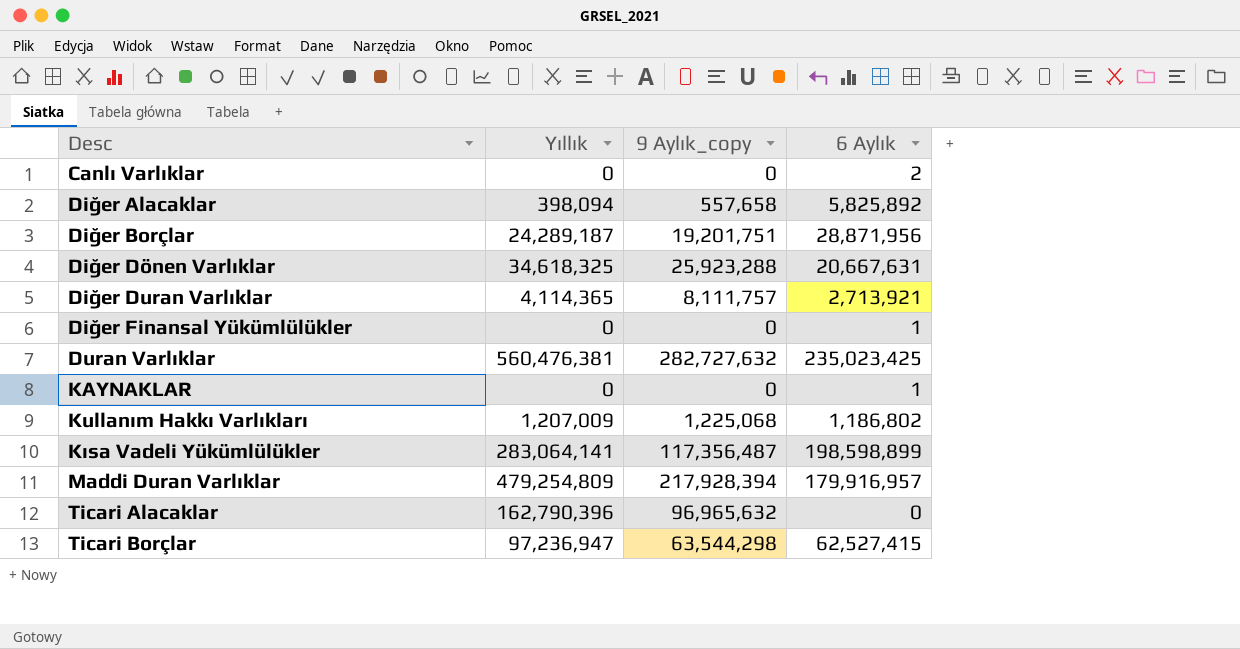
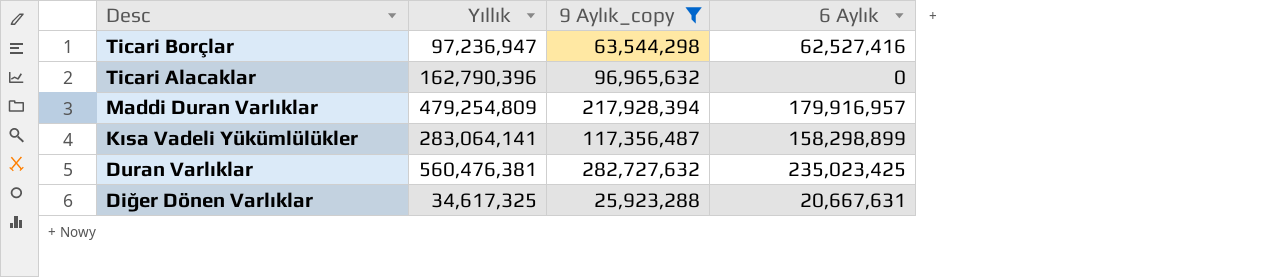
filter: none -> 9 Aylık_copy >= 25,923,288
row order: Desc ascending -> Desc descending
Ticari Borçlar | 6 Aylık: 62,527,415 -> 62,527,416
Kısa Vadeli Yükümlülükler | 6 Aylık: 198,598,899 -> 158,298,899
Diğer Dönen Varlıklar | Yıllık: 34,618,325 -> 34,617,325

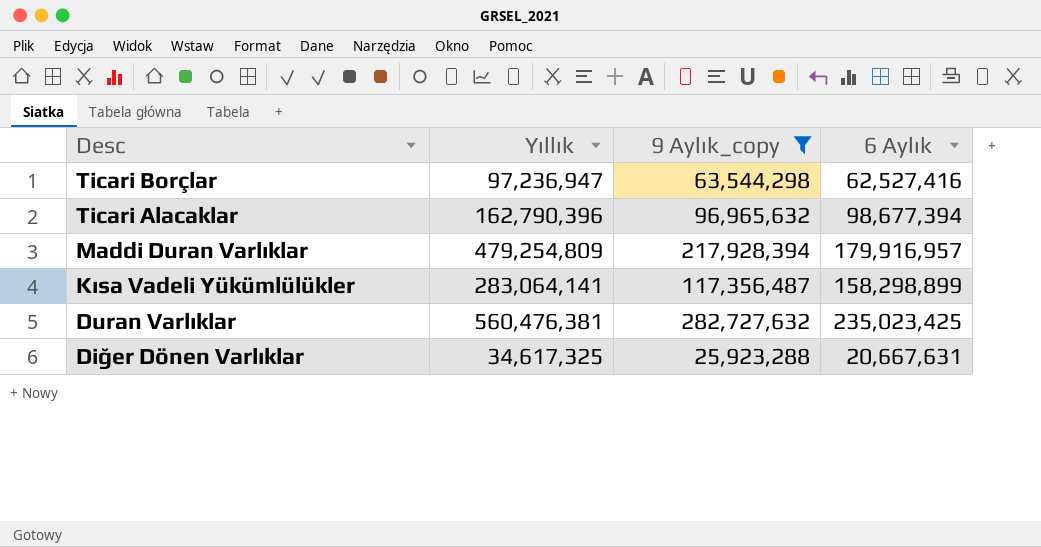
Ticari Alacaklar | 6 Aylık: 0 -> 98,677,394

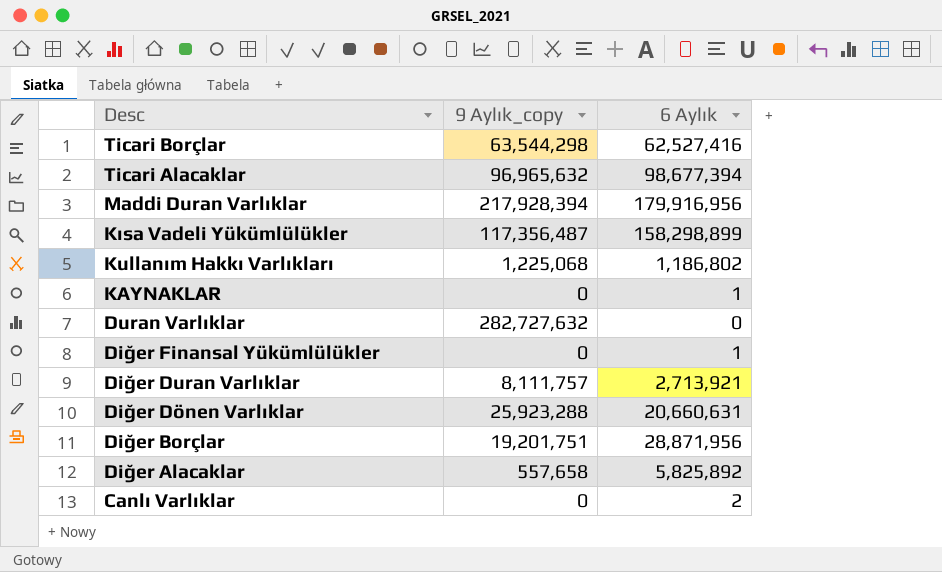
filter: 9 Aylık_copy >= 25,923,288 -> none
column Yıllık | position: 2 -> none
Maddi Duran Varlıklar | 6 Aylık: 179,916,957 -> 179,916,956
Duran Varlıklar | 6 Aylık: 235,023,425 -> 0
Diğer Dönen Varlıklar | 6 Aylık: 20,667,631 -> 20,660,631

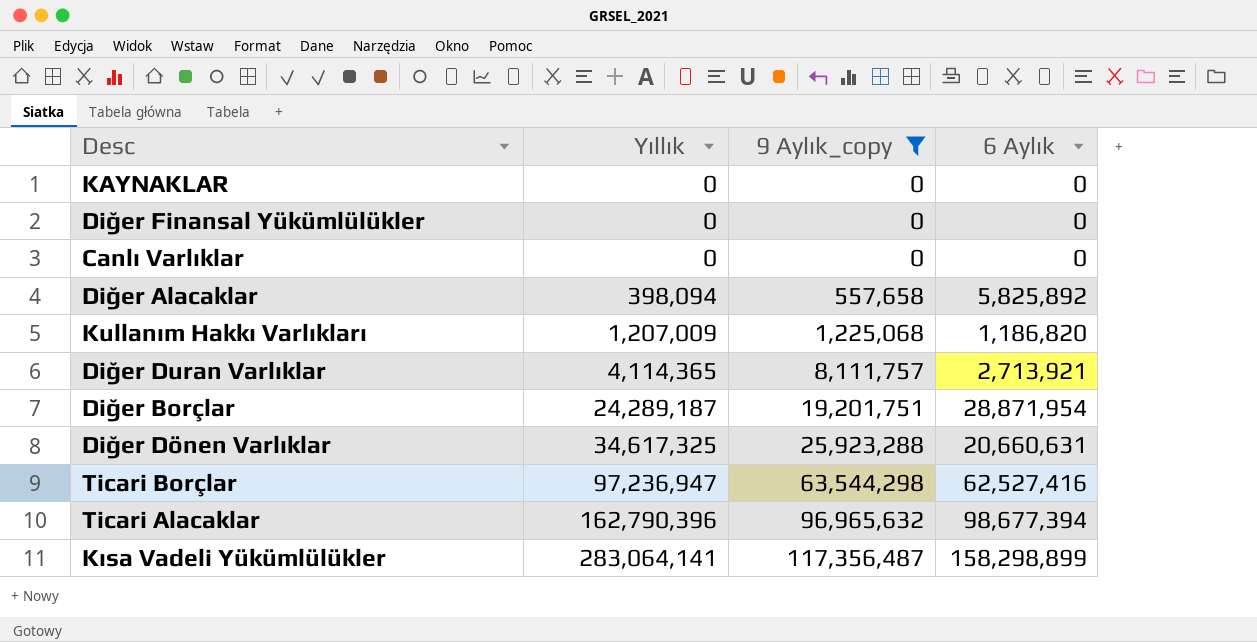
filter: none -> 9 Aylık_copy <= 117,356,487
row order: Desc descending -> Yıllık ascending
column Yıllık | position: none -> 2
KAYNAKLAR | 6 Aylık: 1 -> 0
Diğer Finansal Yükümlülükler | 6 Aylık: 1 -> 0
Canlı Varlıklar | 6 Aylık: 2 -> 0
Kullanım Hakkı Varlıkları | 6 Aylık: 1,186,802 -> 1,186,820
Diğer Borçlar | 6 Aylık: 28,871,956 -> 28,871,954

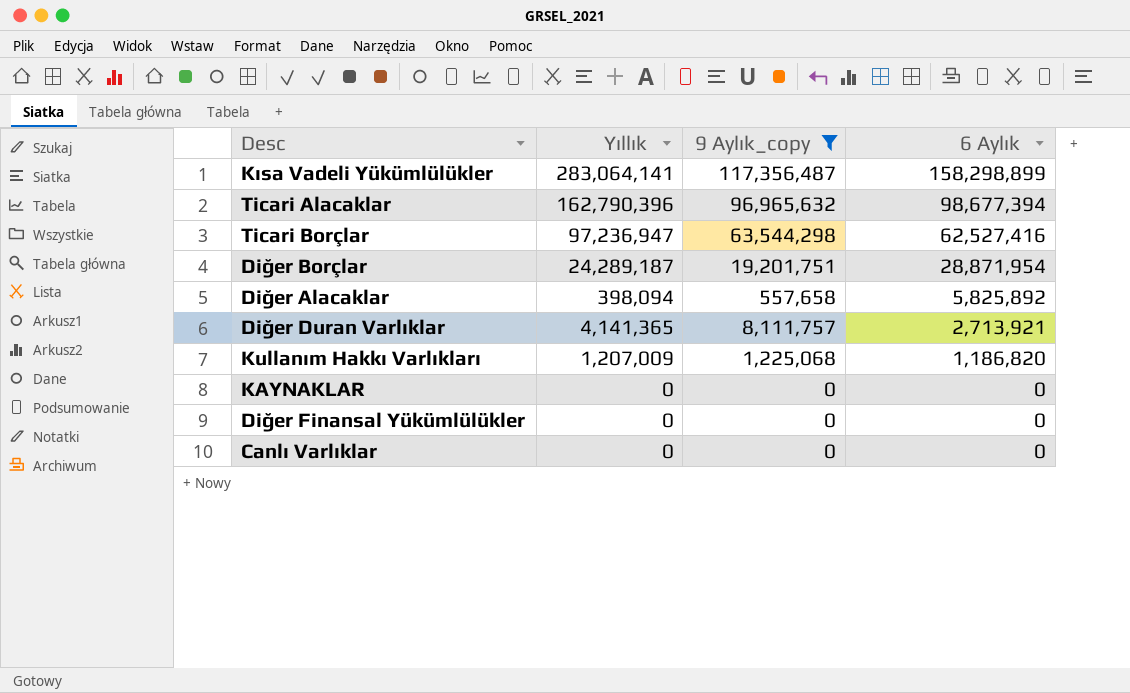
row order: Yıllık ascending -> 6 Aylık descending
row Diğer Dönen Varlıklar: 34,617,325 | 25,923,288 | 20,660,631 -> none
Diğer Duran Varlıklar | Yıllık: 4,114,365 -> 4,141,365

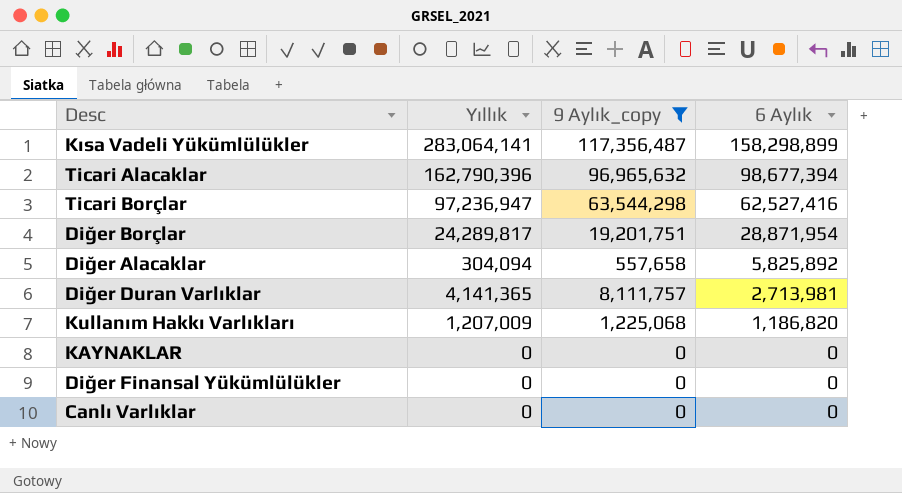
Diğer Borçlar | Yıllık: 24,289,187 -> 24,289,817
Diğer Alacaklar | Yıllık: 398,094 -> 304,094
Diğer Duran Varlıklar | 6 Aylık: 2,713,921 -> 2,713,981

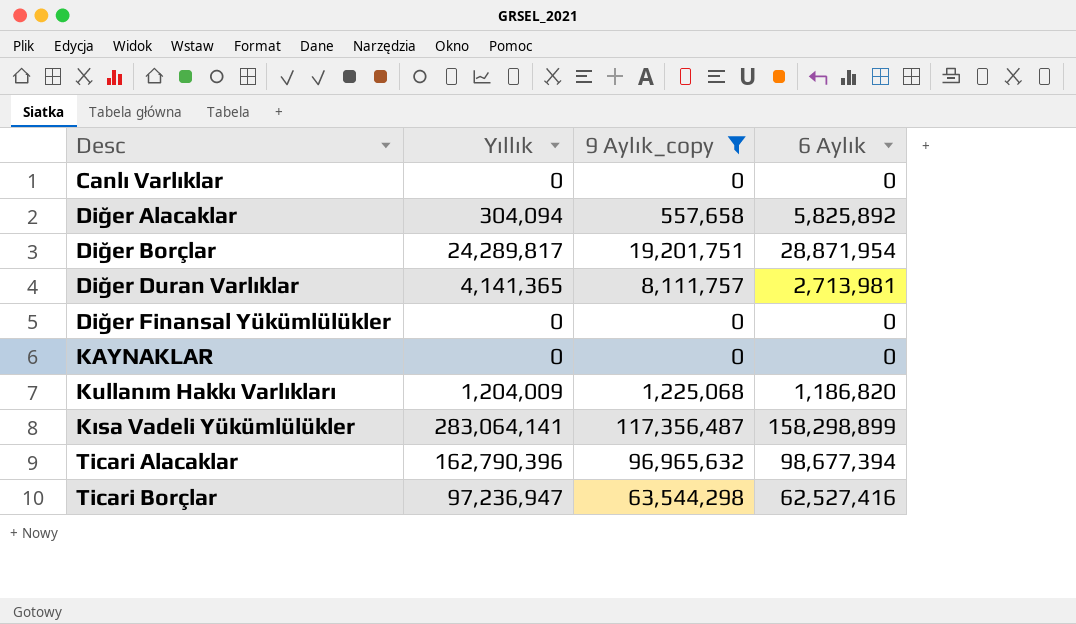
row order: 6 Aylık descending -> Desc ascending
Kullanım Hakkı Varlıkları | Yıllık: 1,207,009 -> 1,204,009

